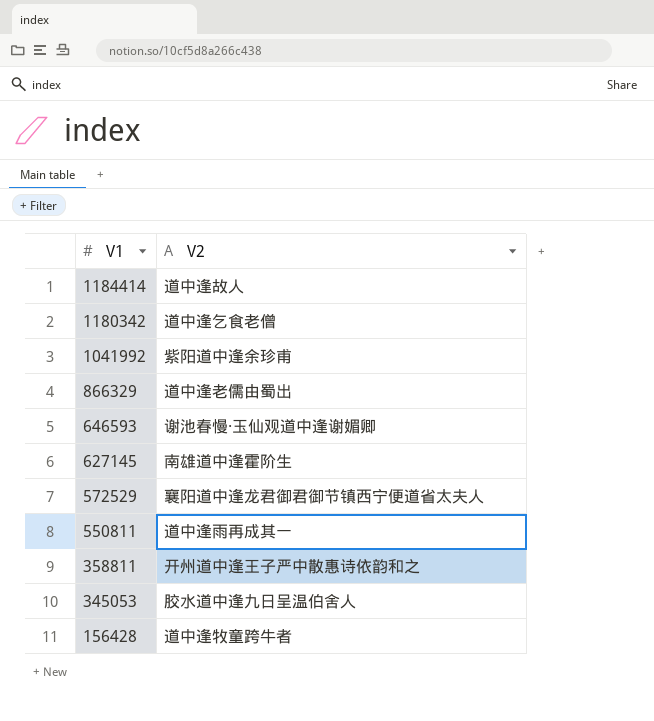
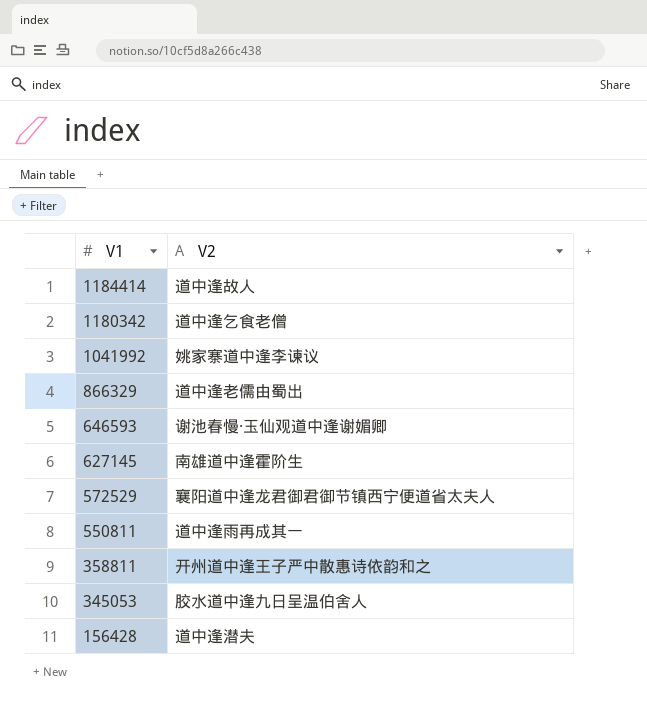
1041992 | V2: 紫阳道中逢余珍甫 -> 姚家寨道中逢李谏议
156428 | V2: 道中逢牧童跨牛者 -> 道中逢潜夫

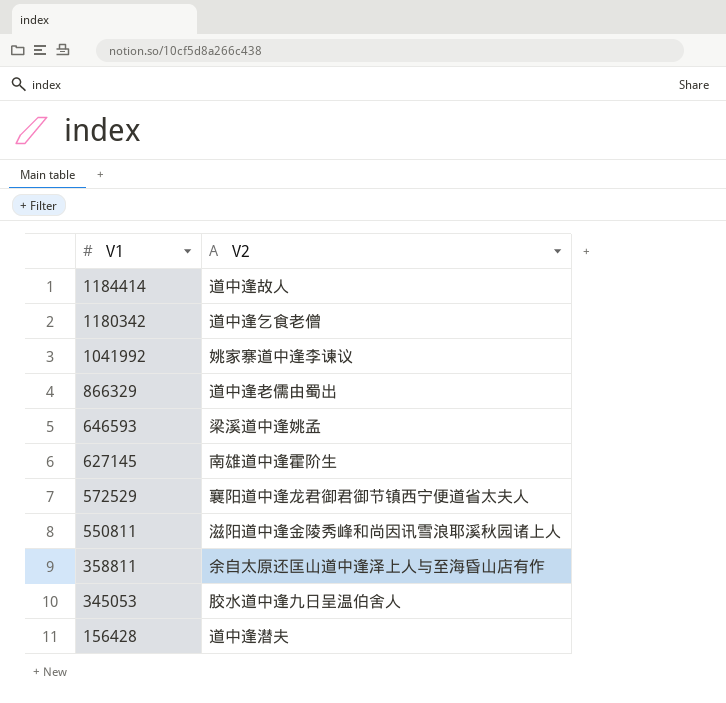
646593 | V2: 谢池春慢·玉仙观道中逢谢媚卿 -> 梁溪道中逢姚孟
550811 | V2: 道中逢雨再成其一 -> 滋阳道中逢金陵秀峰和尚因讯雪浪耶溪秋园诸上人
358811 | V2: 开州道中逢王子严中散惠诗依韵和之 -> 余自太原还匡山道中逢泽上人与至海昏山店有作

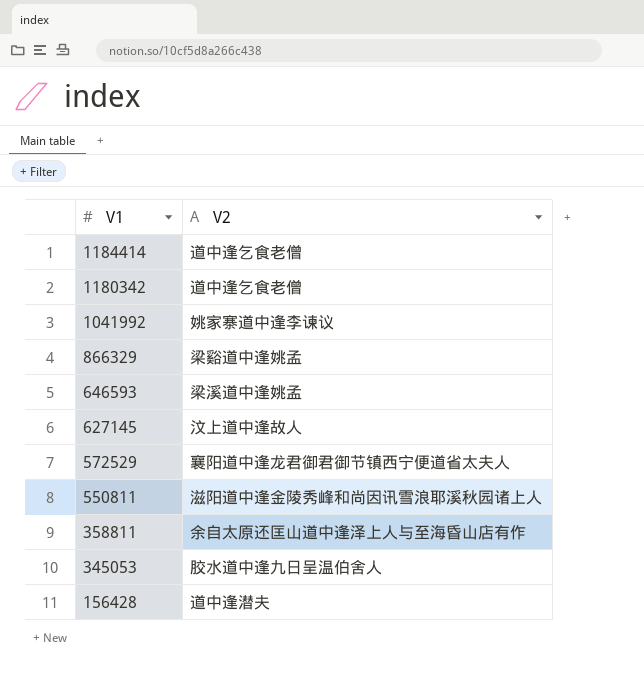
1184414 | V2: 道中逢故人 -> 道中逢乞食老僧
866329 | V2: 道中逢老儒由蜀出 -> 梁谿道中逢姚孟
627145 | V2: 南雄道中逢霍阶生 -> 汶上道中逢故人

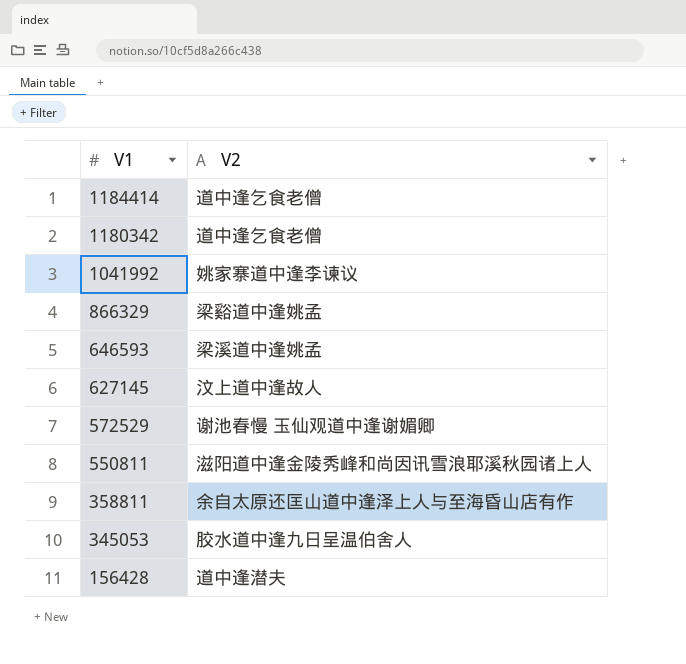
572529 | V2: 襄阳道中逢龙君御君御节镇西宁便道省太夫人 -> 谢池春慢 玉仙观道中逢谢媚卿

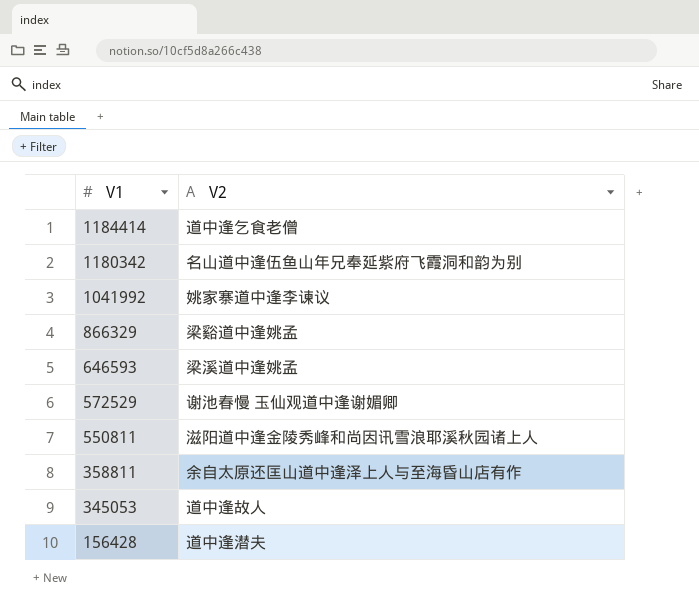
row 627145: 汶上道中逢故人 -> none
1180342 | V2: 道中逢乞食老僧 -> 名山道中逢伍鱼山年兄奉延紫府飞霞洞和韵为别
345053 | V2: 胶水道中逢九日呈温伯舍人 -> 道中逢故人

